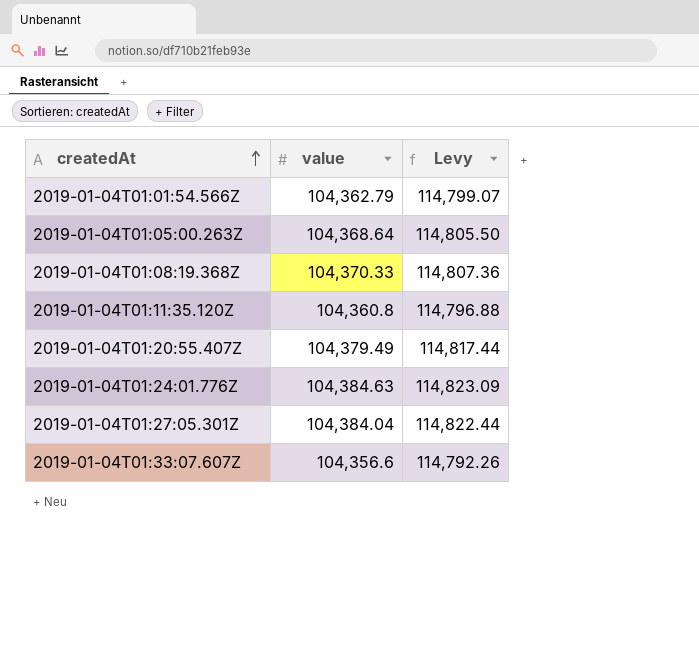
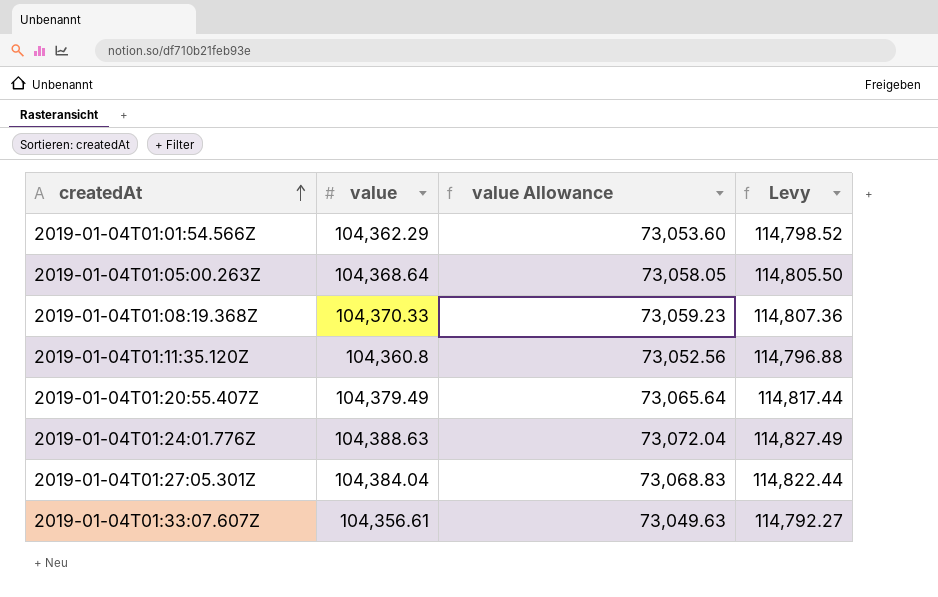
column value Allowance | formula: none -> [value] * 0.7
2019-01-04T01:01:54.566Z | value: 104,362.79 -> 104,362.29
2019-01-04T01:01:54.566Z | Levy: 114,799.07 -> 114,798.52
2019-01-04T01:24:01.776Z | value: 104,384.63 -> 104,388.63
2019-01-04T01:24:01.776Z | Levy: 114,823.09 -> 114,827.49
2019-01-04T01:33:07.607Z | value: 104,356.6 -> 104,356.61
2019-01-04T01:33:07.607Z | Levy: 114,792.26 -> 114,792.27

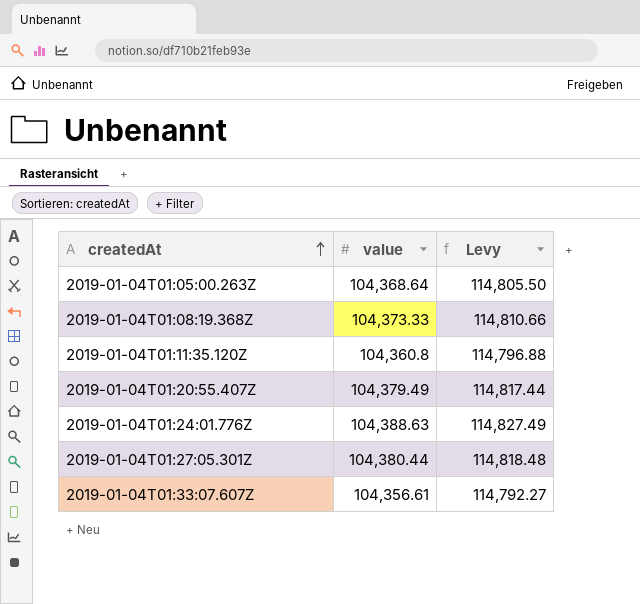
column value Allowance | formula: [value] * 0.7 -> none
row 2019-01-04T01:01:54.566Z: 104,362.29 | 73,053.60 | 114,798.52 -> none
2019-01-04T01:08:19.368Z | value: 104,370.33 -> 104,373.33
2019-01-04T01:08:19.368Z | Levy: 114,807.36 -> 114,810.66
2019-01-04T01:27:05.301Z | value: 104,384.04 -> 104,380.44
2019-01-04T01:27:05.301Z | Levy: 114,822.44 -> 114,818.48

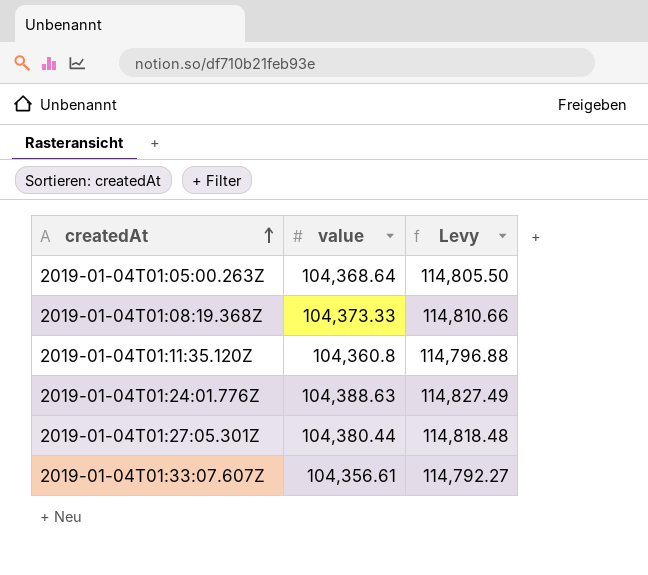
row 2019-01-04T01:20:55.407Z: 104,379.49 | 114,817.44 -> none

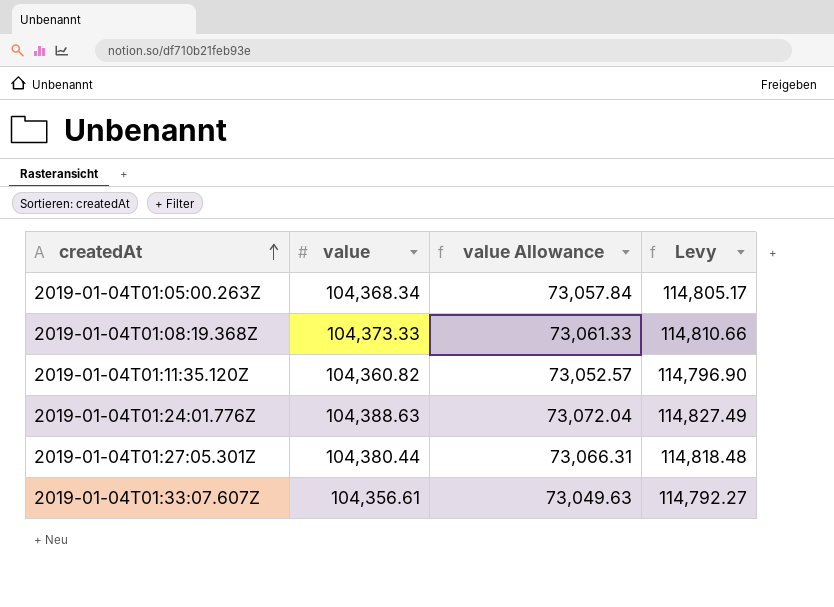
column value Allowance | formula: none -> [value] * 0.7
2019-01-04T01:05:00.263Z | value: 104,368.64 -> 104,368.34
2019-01-04T01:05:00.263Z | Levy: 114,805.50 -> 114,805.17
2019-01-04T01:11:35.120Z | value: 104,360.8 -> 104,360.82
2019-01-04T01:11:35.120Z | Levy: 114,796.88 -> 114,796.90

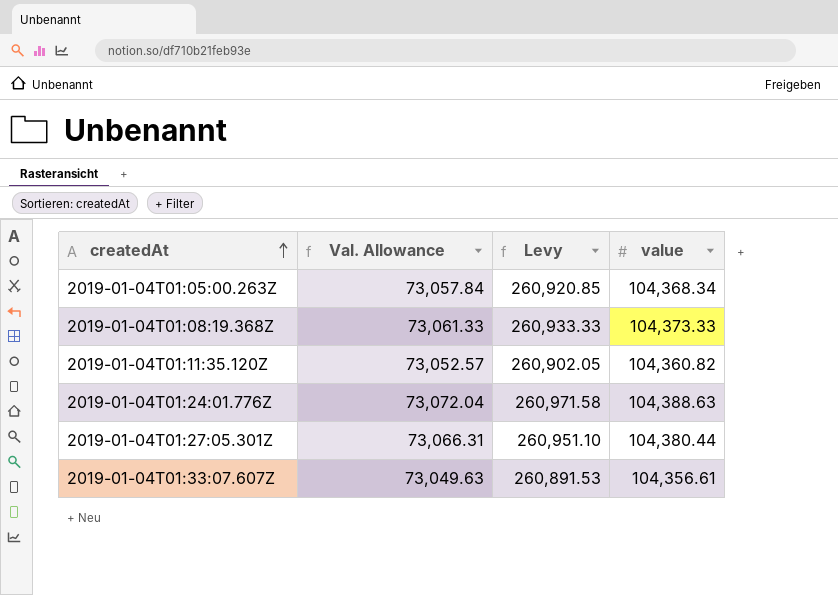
column name: value Allowance -> Val. Allowance
column Levy | formula: [value] * 1.1 -> [value] * 2.5
column value | position: 2 -> 4

